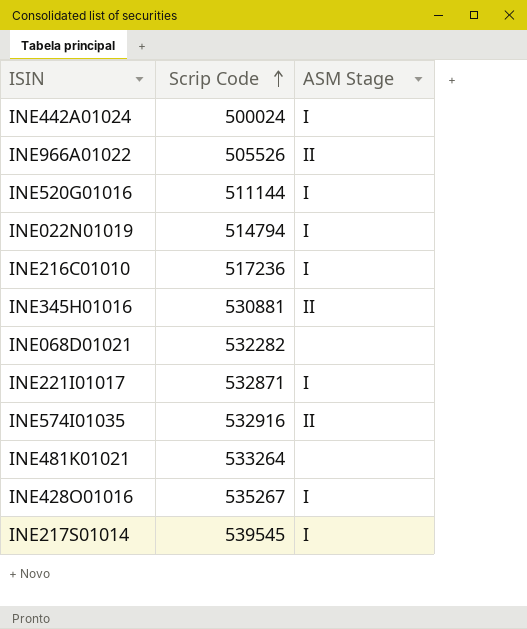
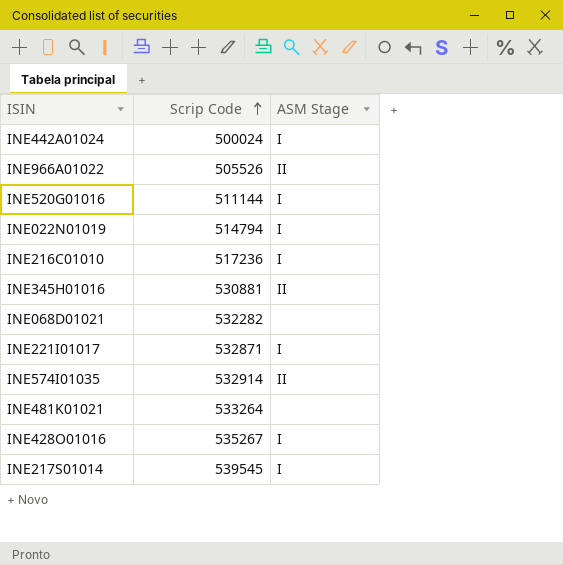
INE574I01035 | Scrip Code: 532916 -> 532914

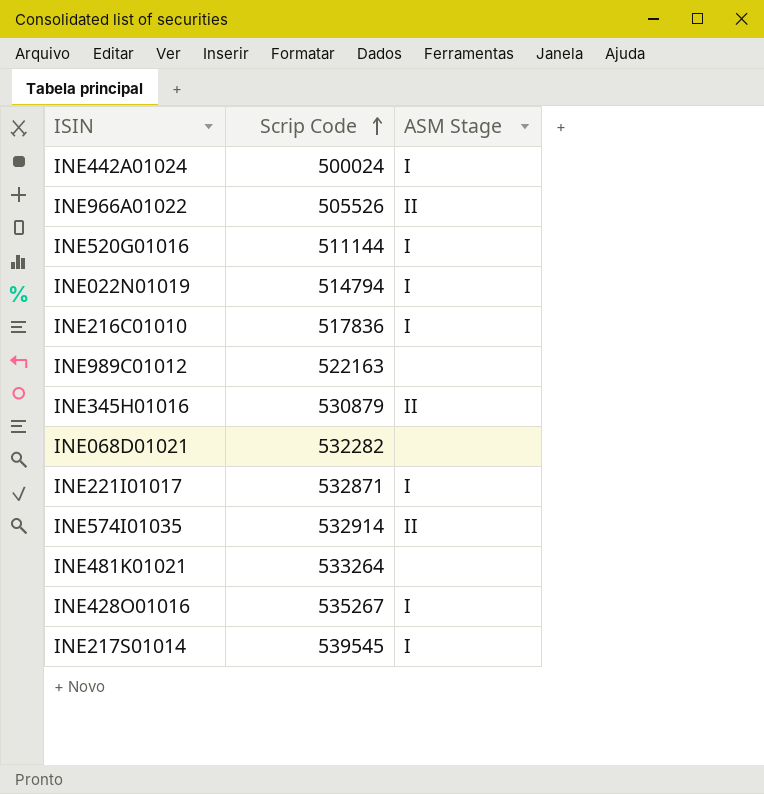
INE216C01010 | Scrip Code: 517236 -> 517836
row INE989C01012: none -> 522163 | none
INE345H01016 | Scrip Code: 530881 -> 530879

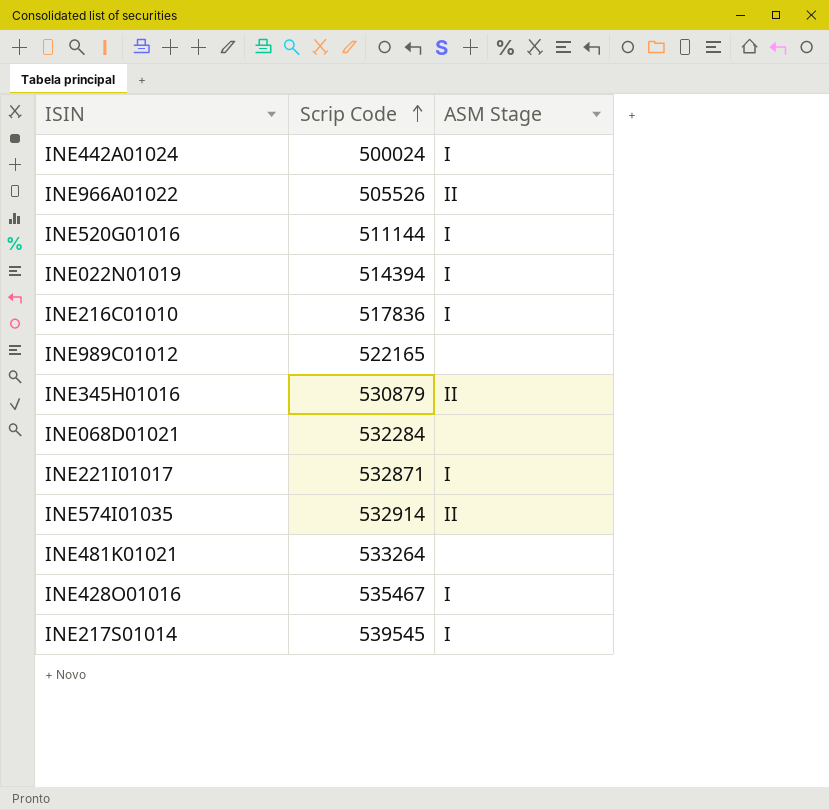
INE022N01019 | Scrip Code: 514794 -> 514394
INE989C01012 | Scrip Code: 522163 -> 522165
INE068D01021 | Scrip Code: 532282 -> 532284
INE428O01016 | Scrip Code: 535267 -> 535467

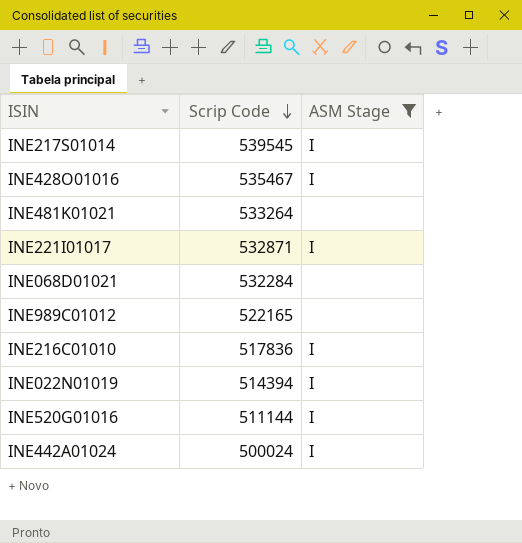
filter: none -> ASM Stage != II
row order: Scrip Code ascending -> Scrip Code descending

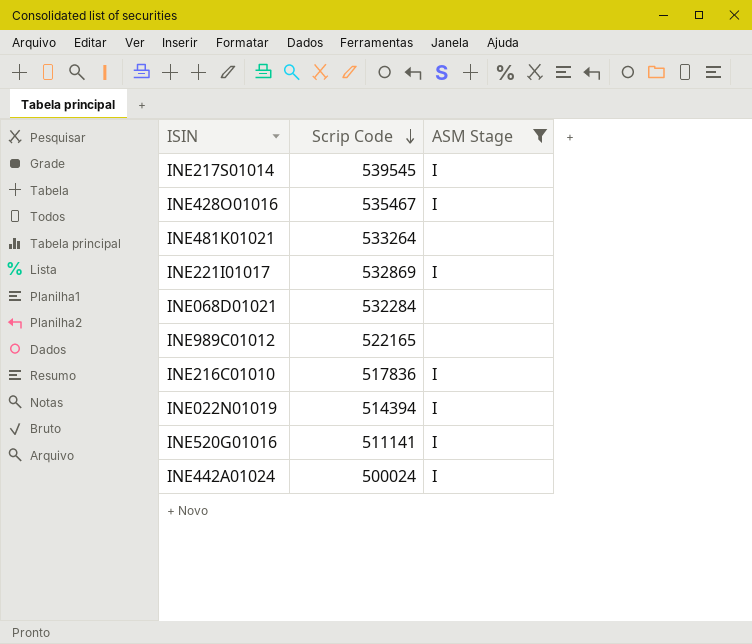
INE221I01017 | Scrip Code: 532871 -> 532869
INE520G01016 | Scrip Code: 511144 -> 511141

